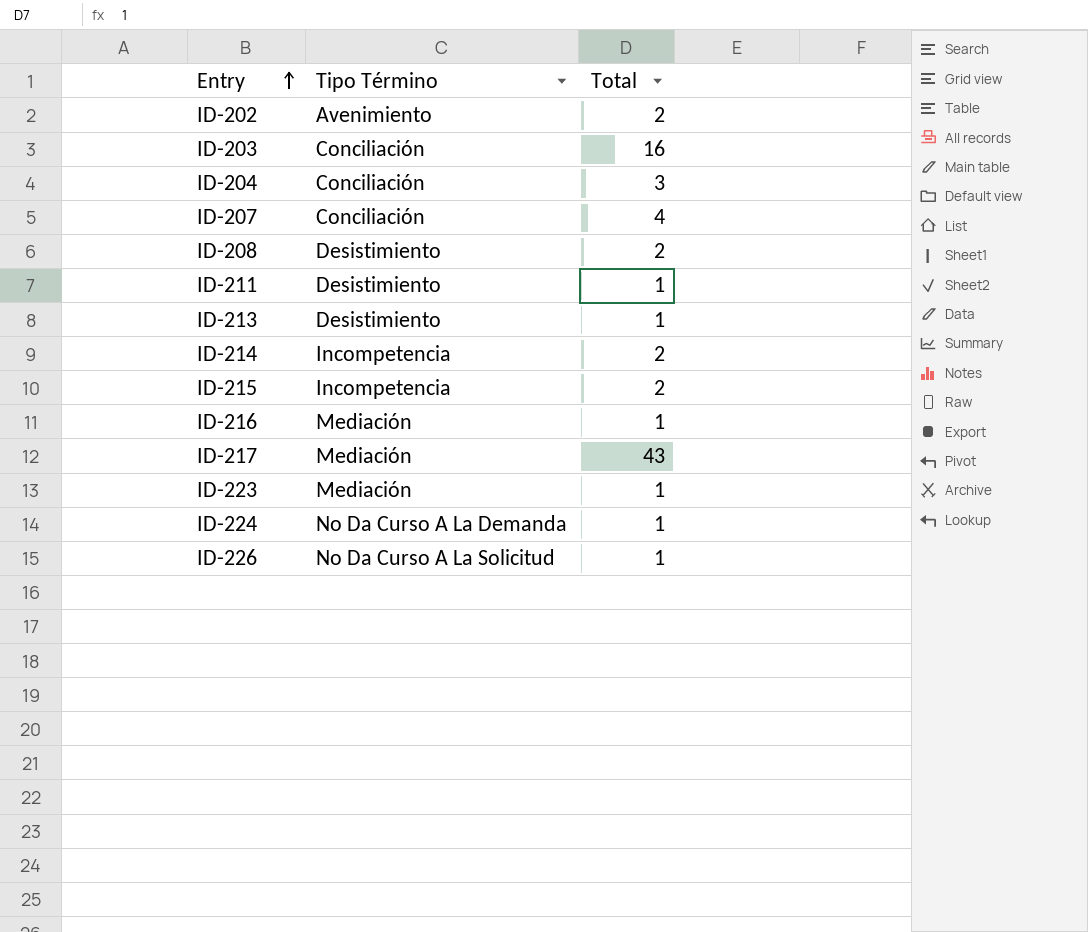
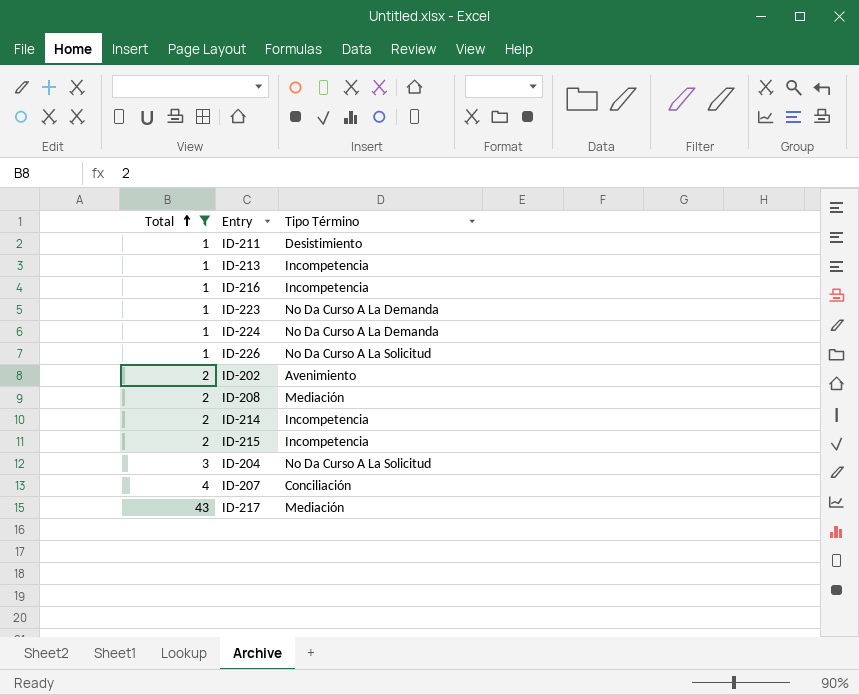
filter: none -> Total != 16
row order: Entry ascending -> Total ascending
column Total | position: 3 -> 1
ID-213 | Tipo Término: Desistimiento -> Incompetencia
ID-216 | Tipo Término: Mediación -> Incompetencia
ID-223 | Tipo Término: Mediación -> No Da Curso A La Demanda
ID-208 | Tipo Término: Desistimiento -> Mediación
ID-204 | Tipo Término: Conciliación -> No Da Curso A La Solicitud

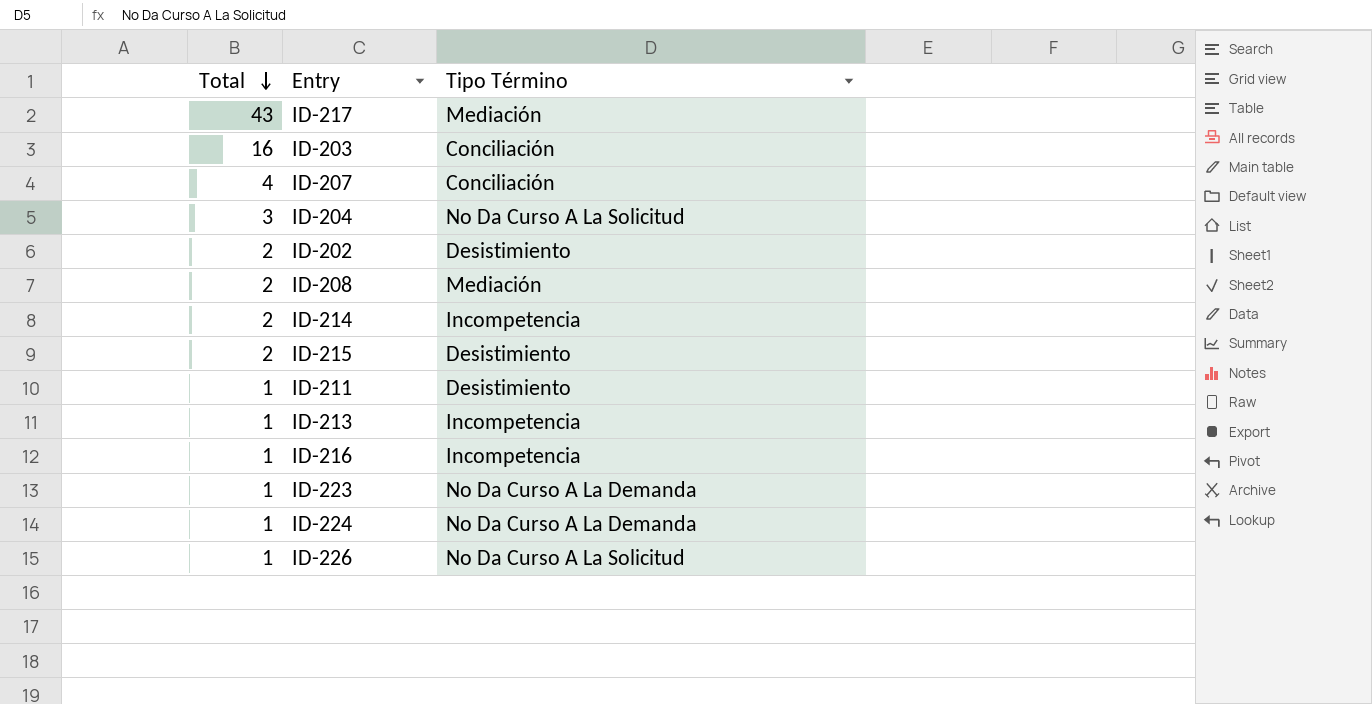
filter: Total != 16 -> none
row order: Total ascending -> Total descending
ID-202 | Tipo Término: Avenimiento -> Desistimiento
ID-215 | Tipo Término: Incompetencia -> Desistimiento

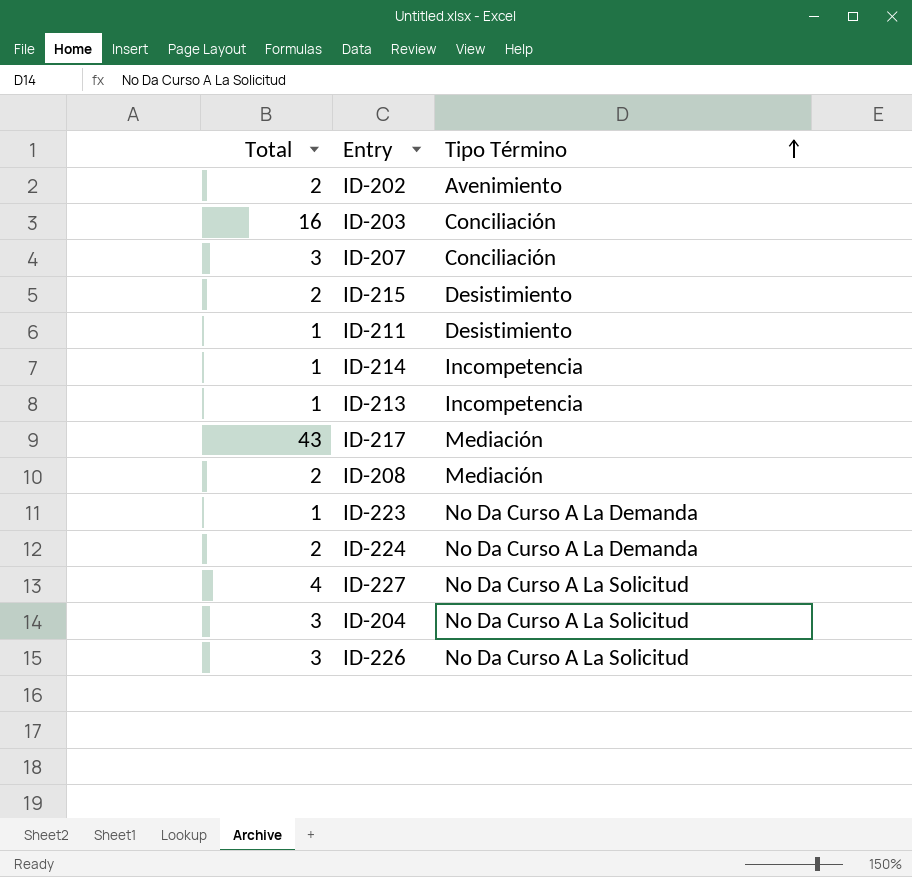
row order: Total descending -> Tipo Término ascending
row ID-216: 1 | Incompetencia -> none
ID-202 | Tipo Término: Desistimiento -> Avenimiento
ID-207 | Total: 4 -> 3
ID-214 | Total: 2 -> 1
ID-224 | Total: 1 -> 2
row ID-227: none -> 4 | No Da Curso A La Solicitud
ID-226 | Total: 1 -> 3

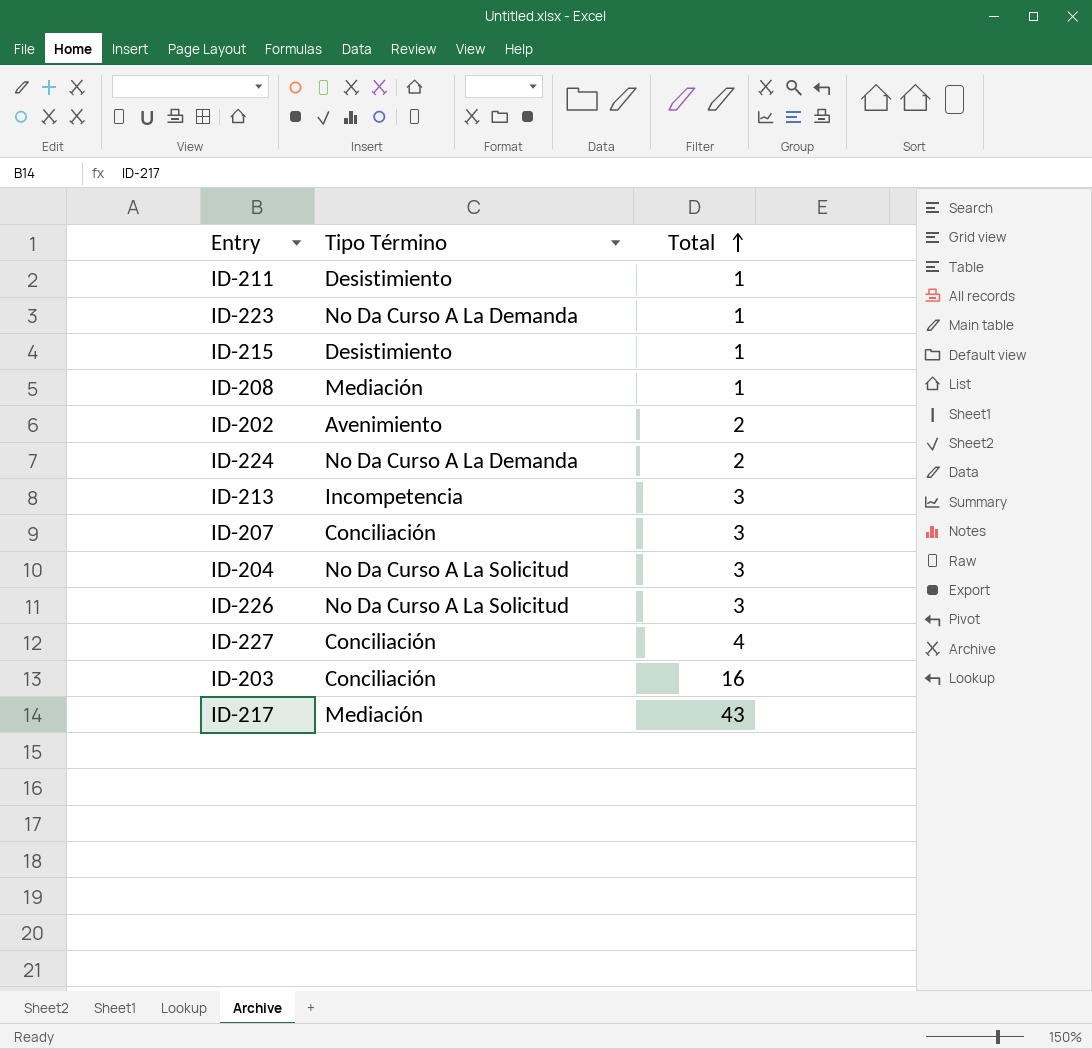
row order: Tipo Término ascending -> Total ascending
column Total | position: 1 -> 3
row ID-214: 1 | Incompetencia -> none
ID-215 | Total: 2 -> 1
ID-208 | Total: 2 -> 1
ID-213 | Total: 1 -> 3
ID-227 | Tipo Término: No Da Curso A La Solicitud -> Conciliación

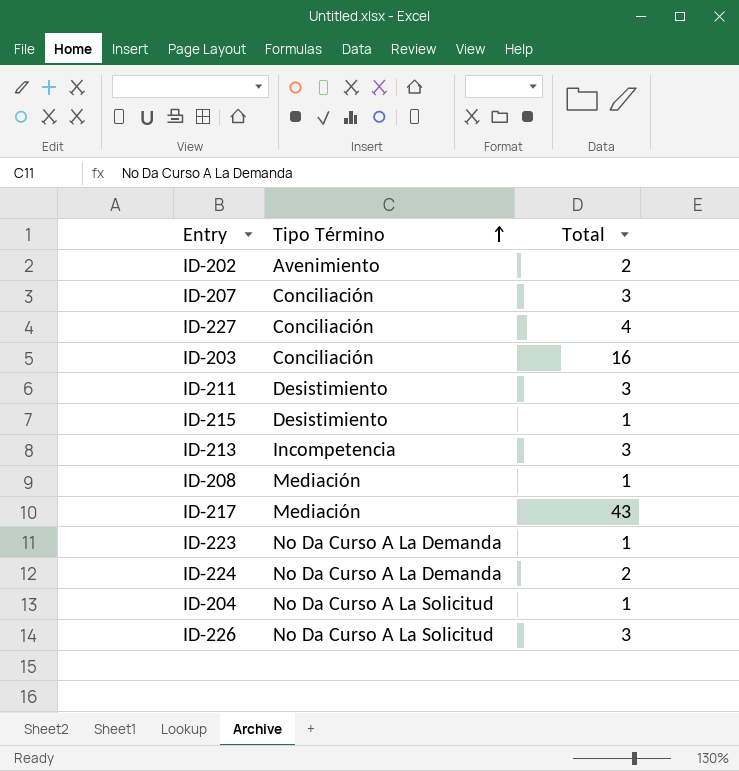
row order: Total ascending -> Tipo Término ascending
ID-211 | Total: 1 -> 3
ID-204 | Total: 3 -> 1

